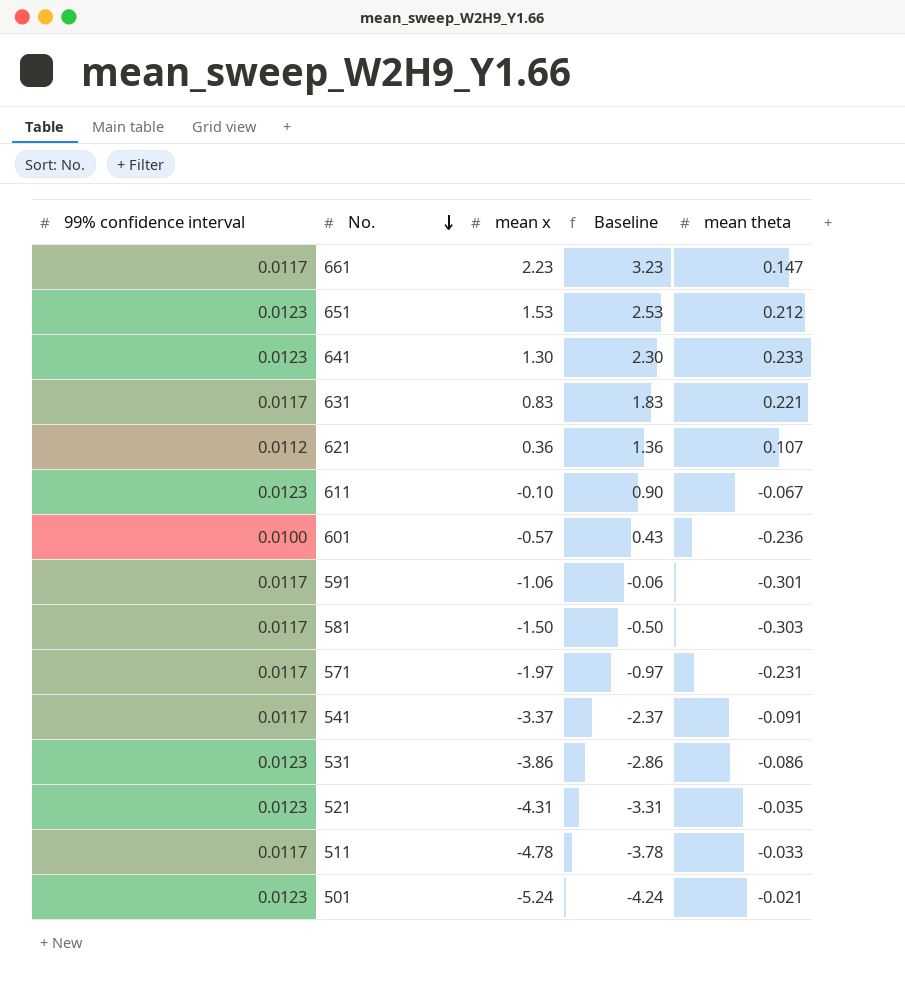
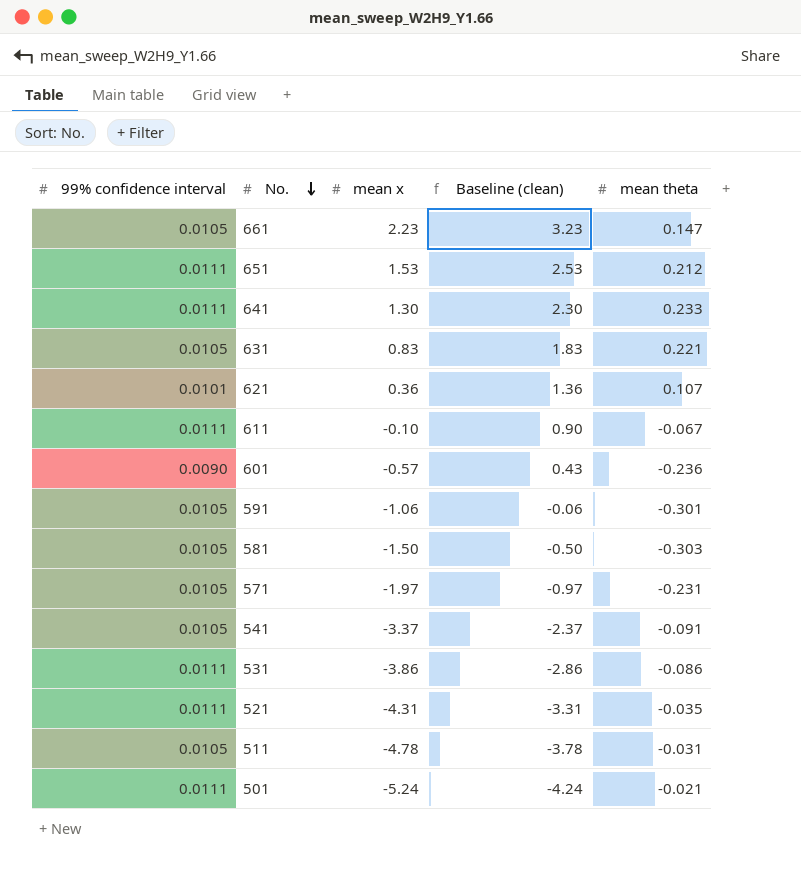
column name: Baseline -> Baseline (clean)
661 | 99% confidence interval: 0.0117 -> 0.0105
651 | 99% confidence interval: 0.0123 -> 0.0111
641 | 99% confidence interval: 0.0123 -> 0.0111
631 | 99% confidence interval: 0.0117 -> 0.0105
621 | 99% confidence interval: 0.0112 -> 0.0101
611 | 99% confidence interval: 0.0123 -> 0.0111
601 | 99% confidence interval: 0.0100 -> 0.0090
591 | 99% confidence interval: 0.0117 -> 0.0105
581 | 99% confidence interval: 0.0117 -> 0.0105
571 | 99% confidence interval: 0.0117 -> 0.0105
541 | 99% confidence interval: 0.0117 -> 0.0105
531 | 99% confidence interval: 0.0123 -> 0.0111
521 | 99% confidence interval: 0.0123 -> 0.0111
511 | 99% confidence interval: 0.0117 -> 0.0105
511 | mean theta: -0.033 -> -0.031
501 | 99% confidence interval: 0.0123 -> 0.0111

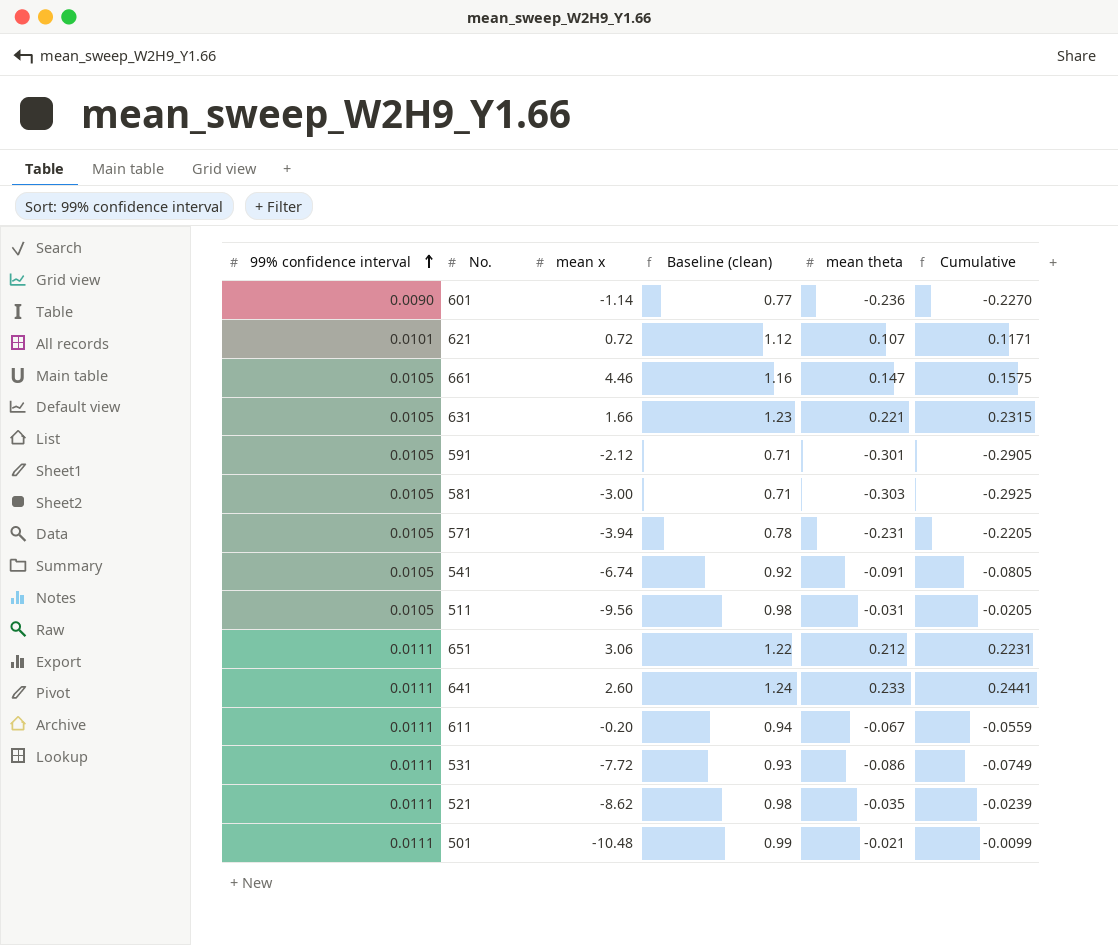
row order: No. descending -> 99% confidence interval ascending
column Baseline (clean) | formula: [mean x] + 1 -> [Cumulative] + 1
column Cumulative | formula: none -> [99% confidence interval] + [mean theta]
601 | mean x: -0.57 -> -1.14
621 | mean x: 0.36 -> 0.72
661 | mean x: 2.23 -> 4.46
631 | mean x: 0.83 -> 1.66
591 | mean x: -1.06 -> -2.12
581 | mean x: -1.50 -> -3.00
571 | mean x: -1.97 -> -3.94
541 | mean x: -3.37 -> -6.74
511 | mean x: -4.78 -> -9.56
651 | mean x: 1.53 -> 3.06
641 | mean x: 1.30 -> 2.60
611 | mean x: -0.10 -> -0.20
531 | mean x: -3.86 -> -7.72
521 | mean x: -4.31 -> -8.62
501 | mean x: -5.24 -> -10.48

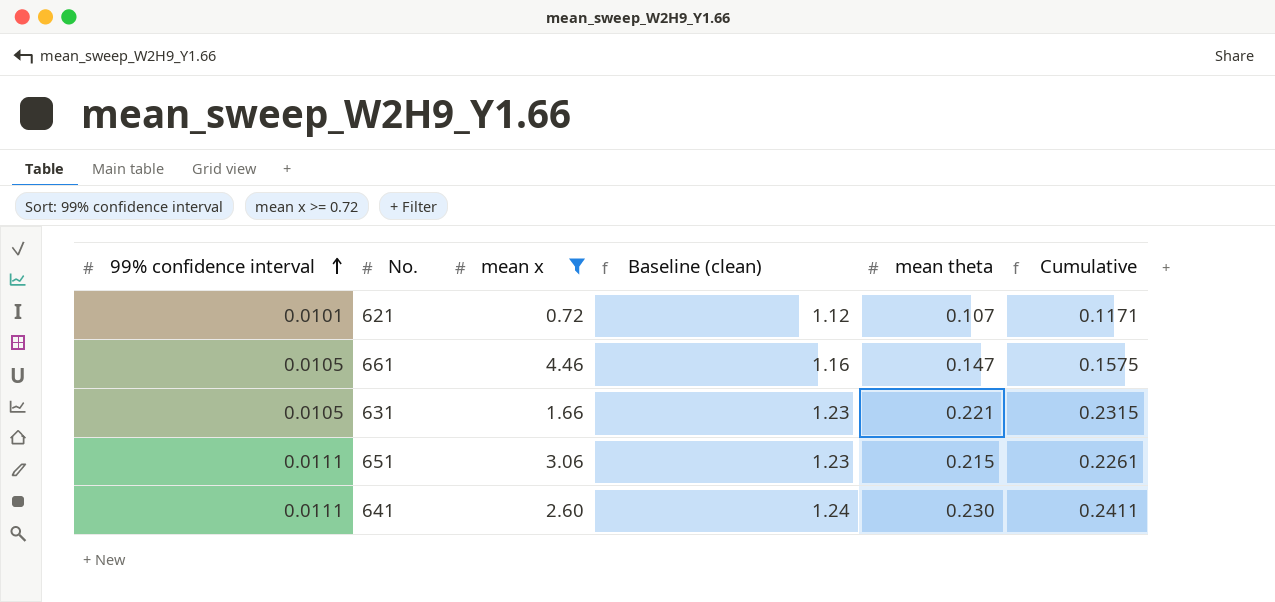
filter: none -> mean x >= 0.72
651 | Baseline (clean): 1.22 -> 1.23
651 | mean theta: 0.212 -> 0.215
651 | Cumulative: 0.2231 -> 0.2261
641 | mean theta: 0.233 -> 0.230
641 | Cumulative: 0.2441 -> 0.2411

